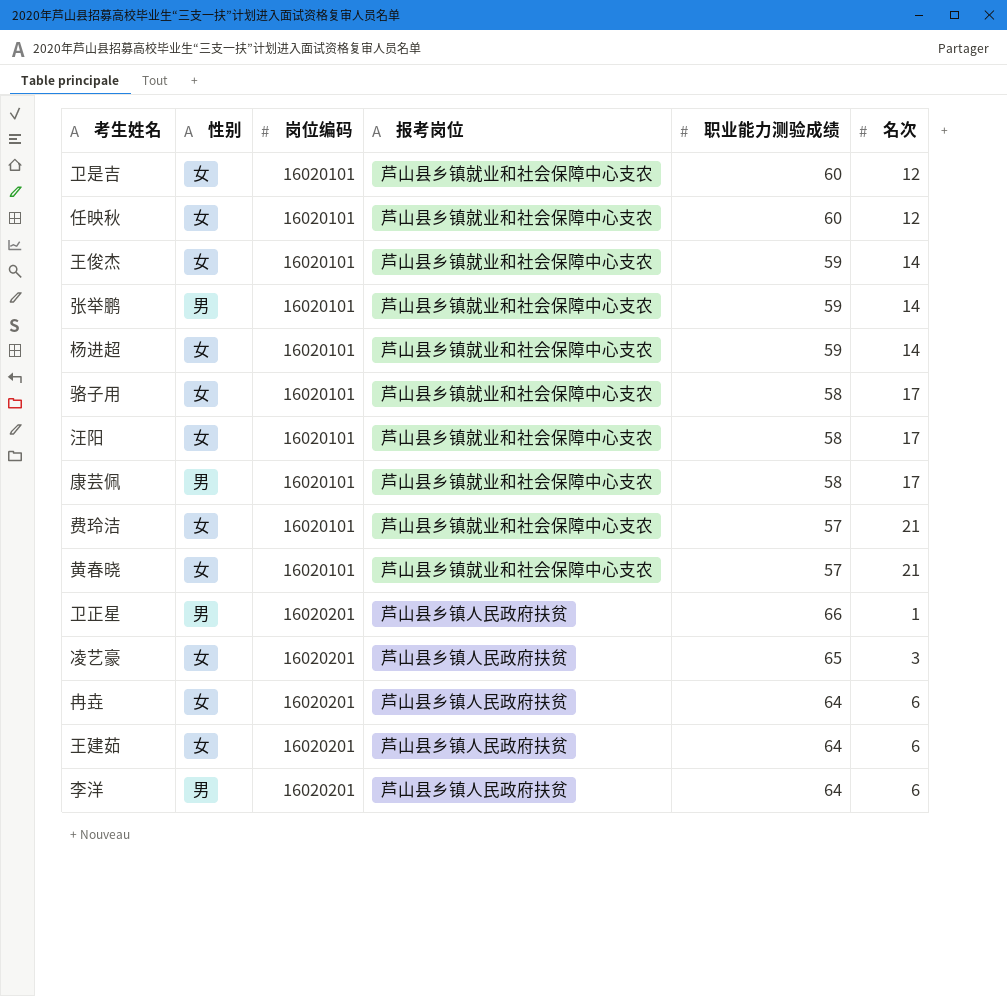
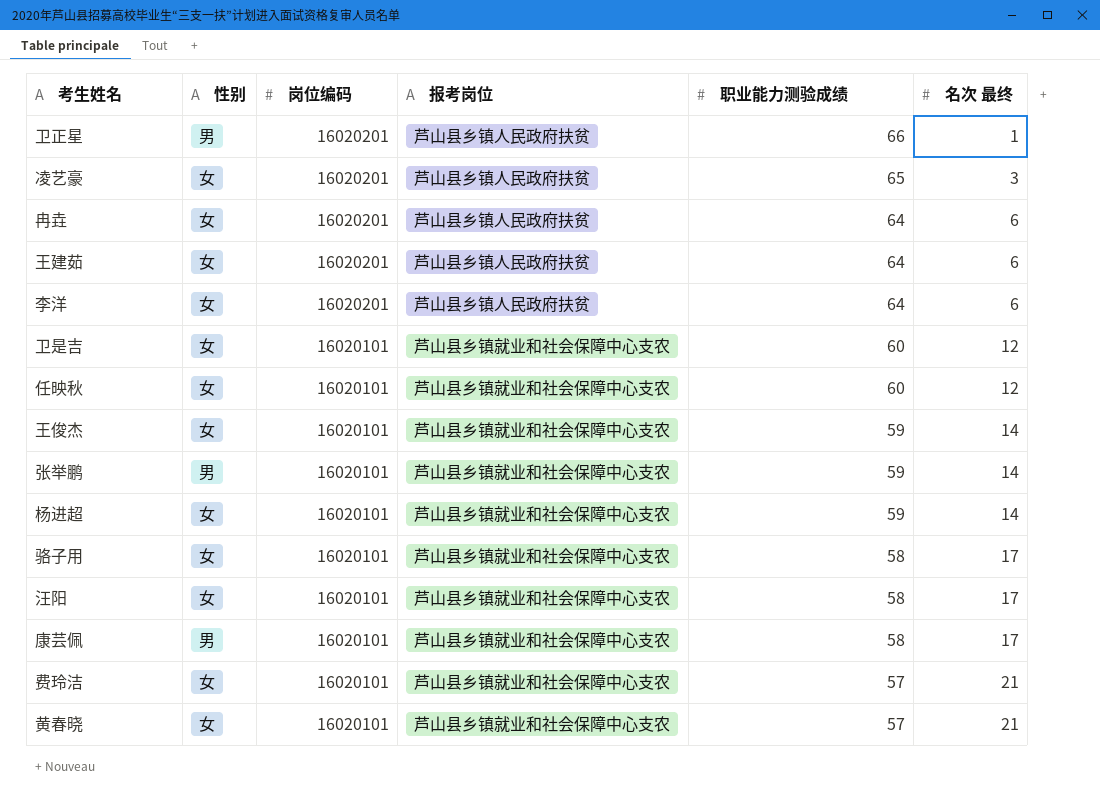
row order: 岗位编码 ascending -> 岗位编码 descending
column name: 名次 -> 名次 最终
李洋 | 性别: 男 -> 女

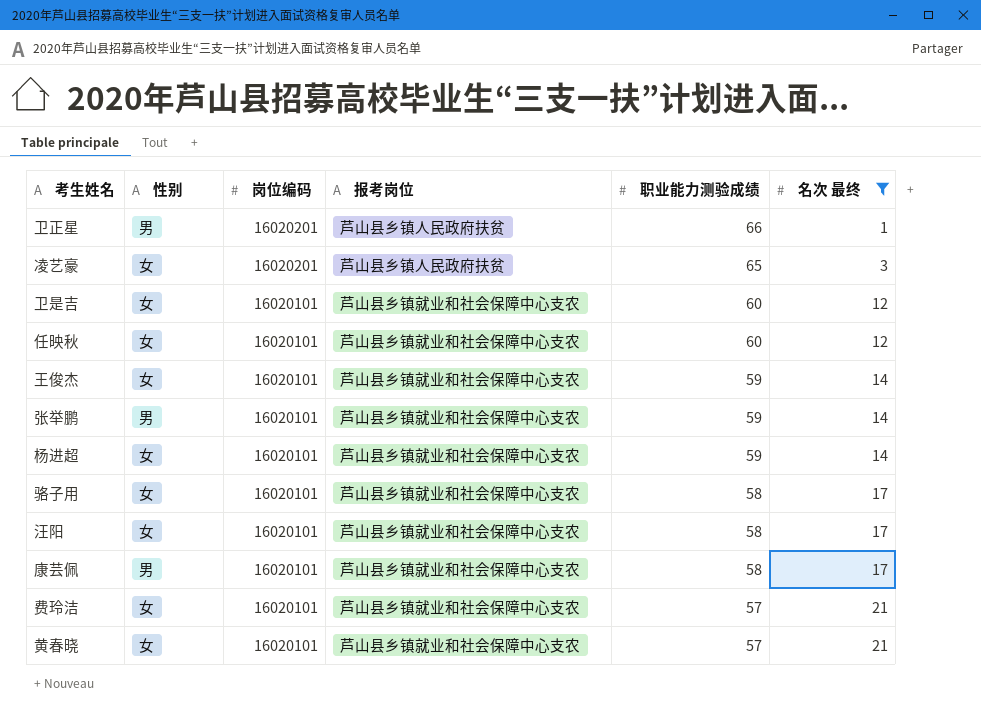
filter: none -> 名次 最终 != 6

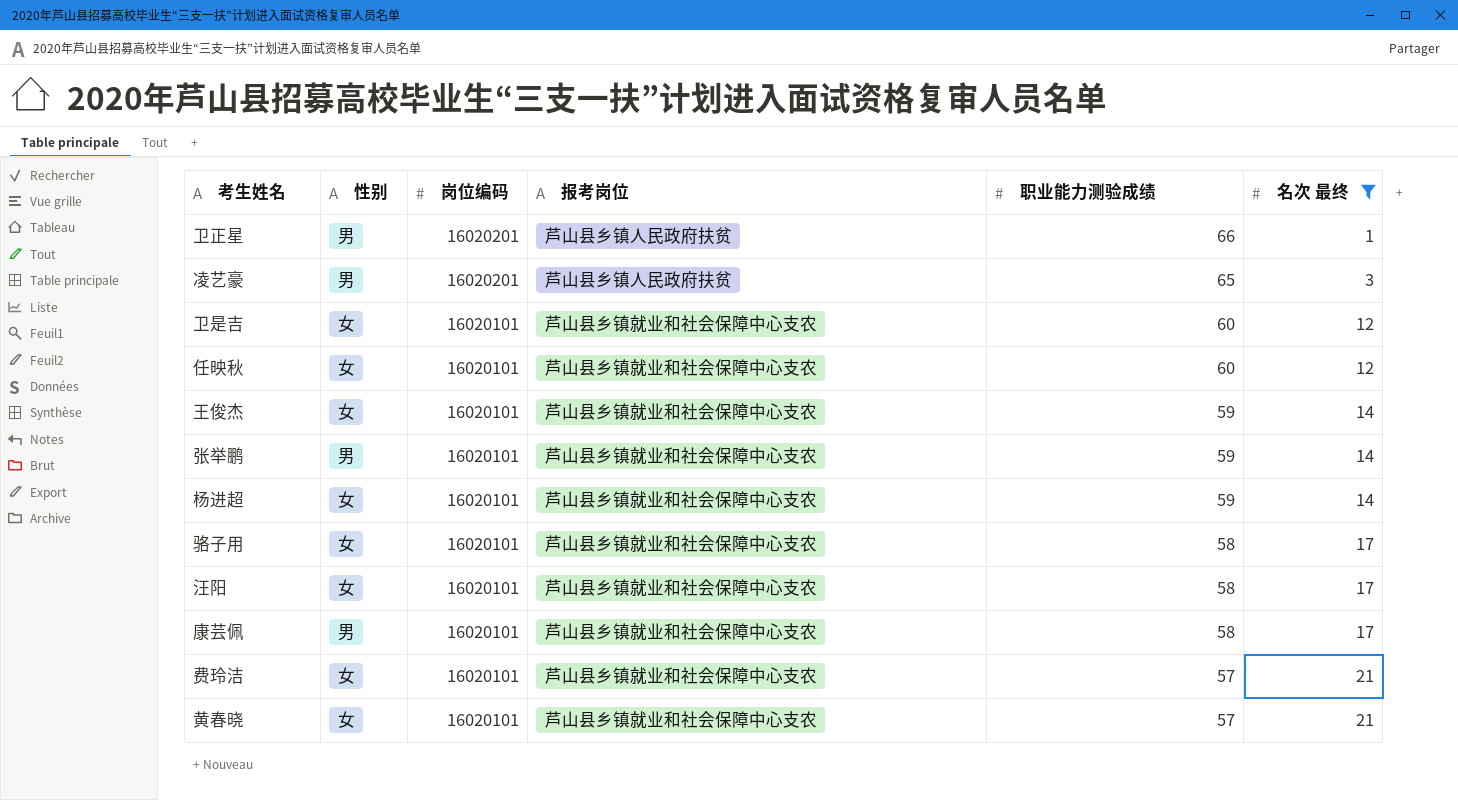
凌艺豪 | 性别: 女 -> 男

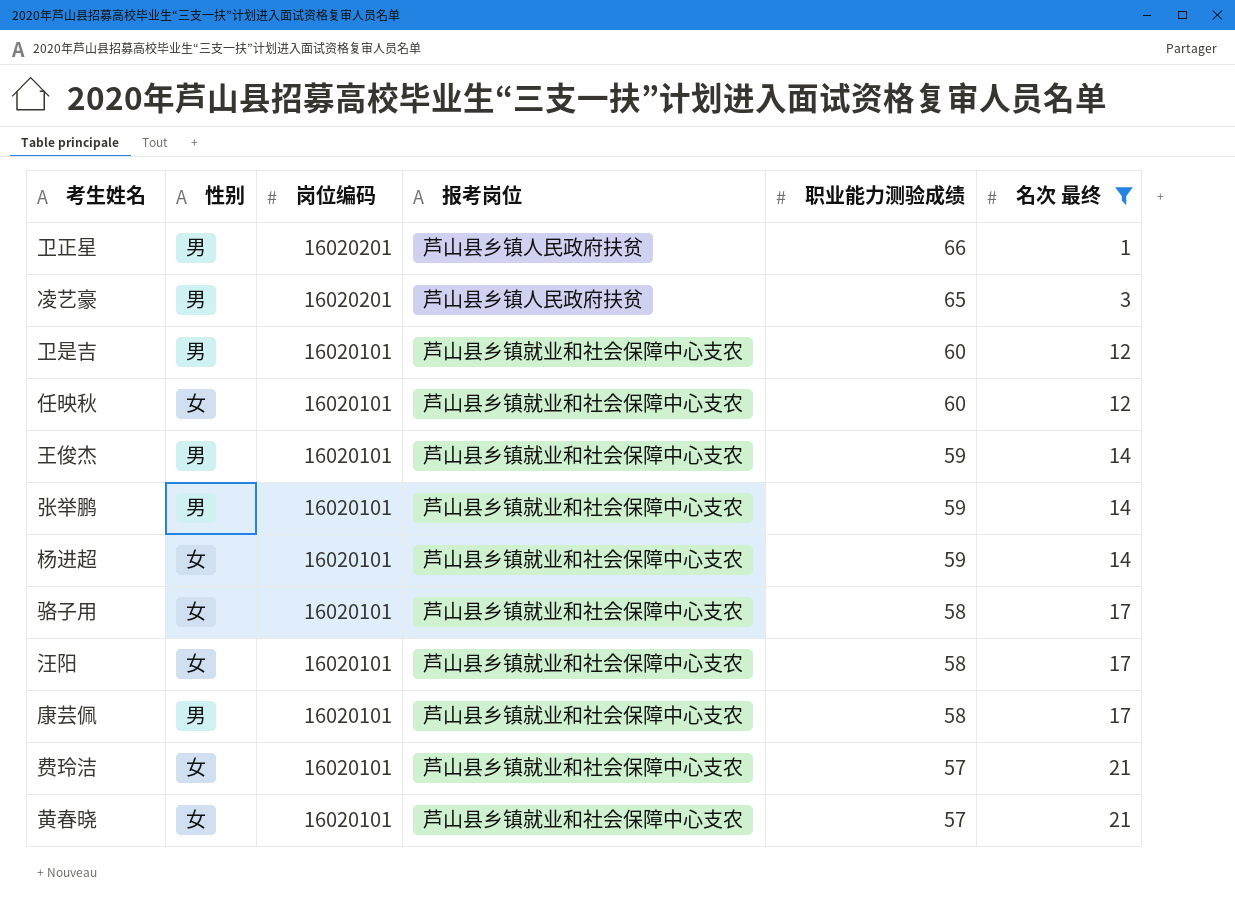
卫是吉 | 性别: 女 -> 男
王俊杰 | 性别: 女 -> 男

